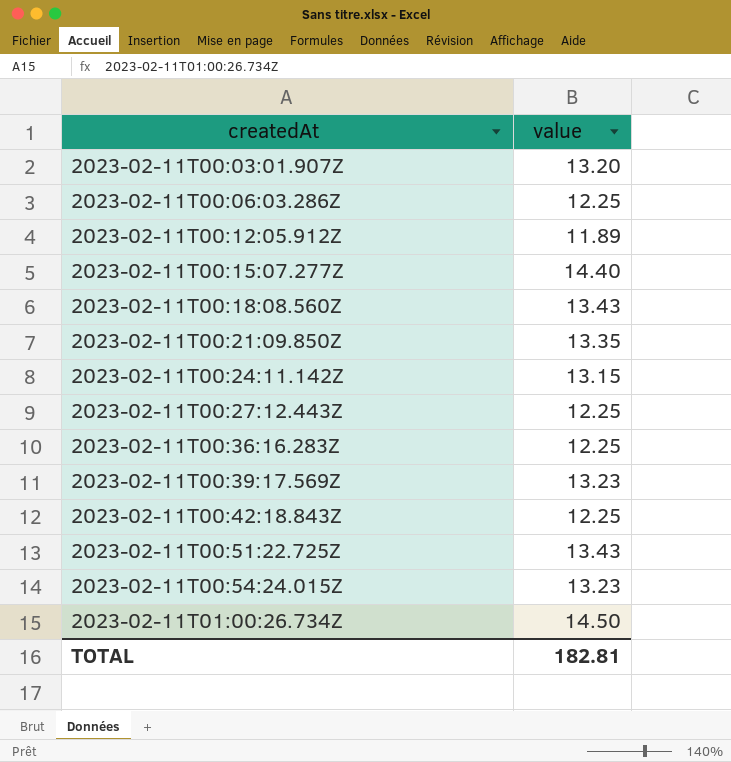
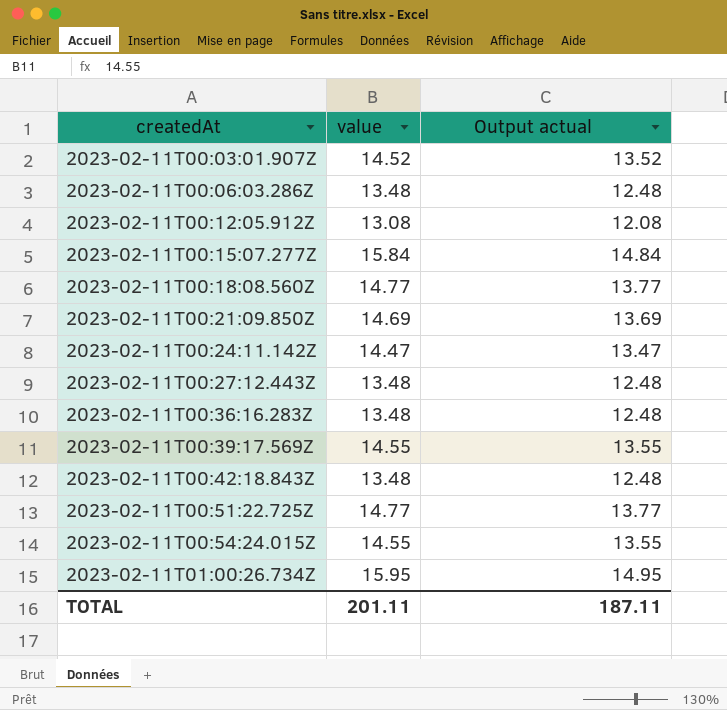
column Output actual | formula: none -> [value] - 1
2023-02-11T00:03:01.907Z | value: 13.20 -> 14.52
2023-02-11T00:06:03.286Z | value: 12.25 -> 13.48
2023-02-11T00:12:05.912Z | value: 11.89 -> 13.08
2023-02-11T00:15:07.277Z | value: 14.40 -> 15.84
2023-02-11T00:18:08.560Z | value: 13.43 -> 14.77
2023-02-11T00:21:09.850Z | value: 13.35 -> 14.69
2023-02-11T00:24:11.142Z | value: 13.15 -> 14.47
2023-02-11T00:27:12.443Z | value: 12.25 -> 13.48
2023-02-11T00:36:16.283Z | value: 12.25 -> 13.48
2023-02-11T00:39:17.569Z | value: 13.23 -> 14.55
2023-02-11T00:42:18.843Z | value: 12.25 -> 13.48
2023-02-11T00:51:22.725Z | value: 13.43 -> 14.77
2023-02-11T00:54:24.015Z | value: 13.23 -> 14.55
2023-02-11T01:00:26.734Z | value: 14.50 -> 15.95
TOTAL | value: 182.81 -> 201.11

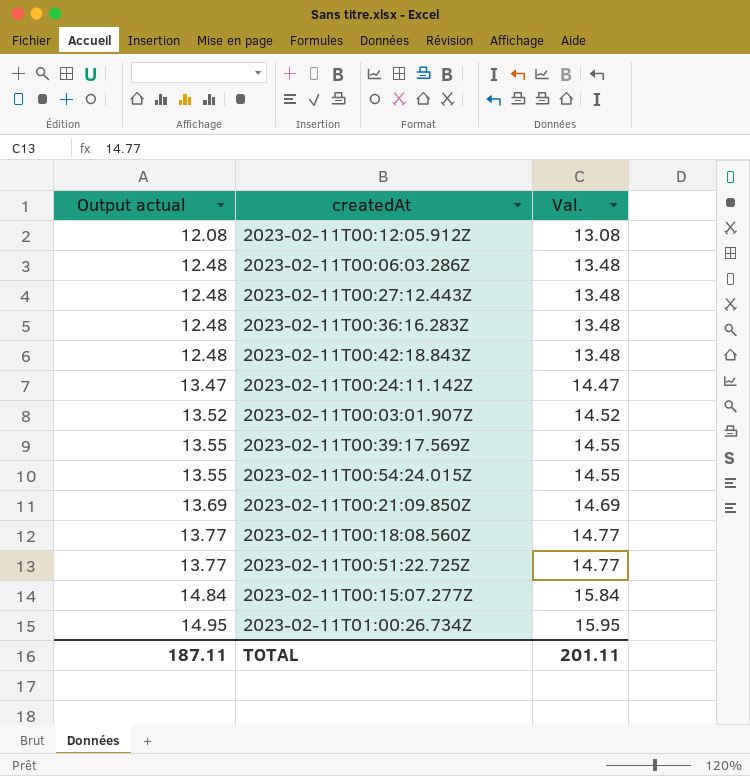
row order: createdAt ascending -> Output actual ascending
column Output actual | position: 3 -> 1
column name: value -> Val.

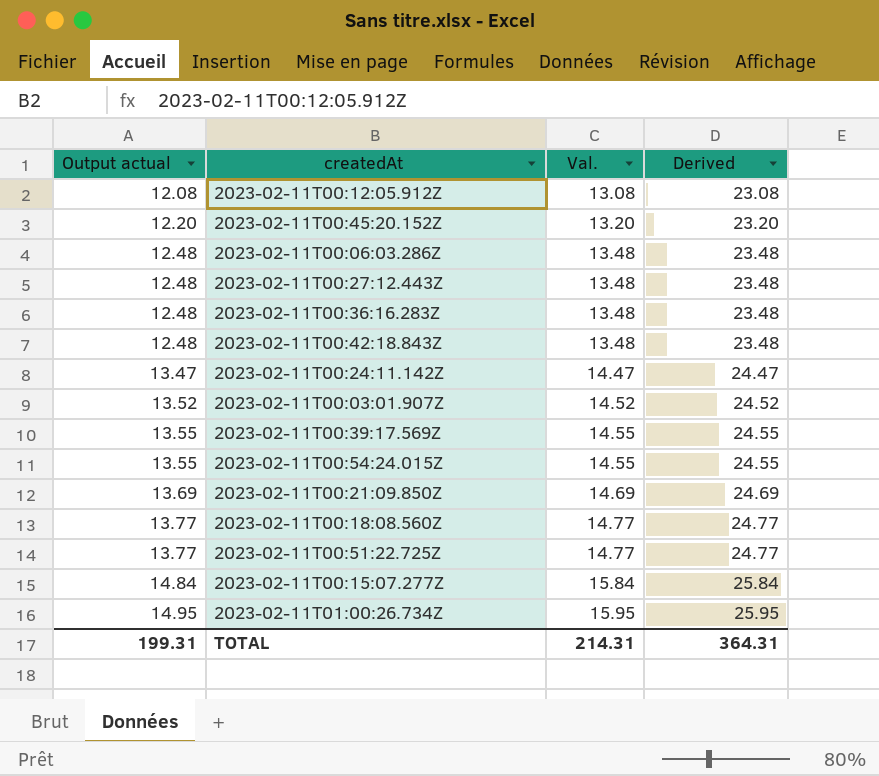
column Derived | formula: none -> [Val.] + 10
row 2023-02-11T00:45:20.152Z: none -> 12.20 | 13.20 | 23.20
TOTAL | Output actual: 187.11 -> 199.31
TOTAL | Val.: 201.11 -> 214.31

